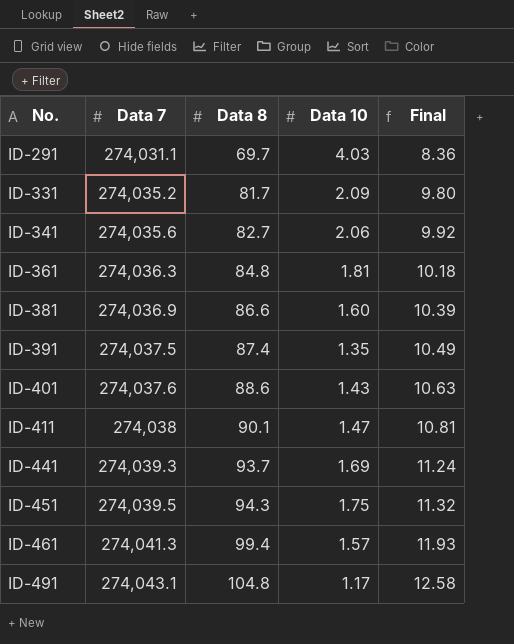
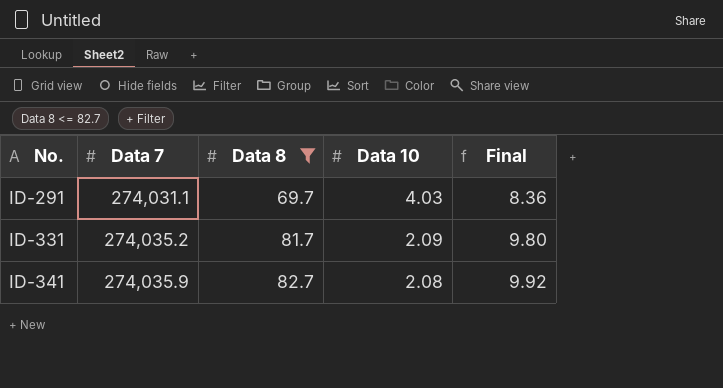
filter: none -> Data 8 <= 82.7
ID-341 | Data 7: 274,035.6 -> 274,035.9
ID-341 | Data 10: 2.06 -> 2.08

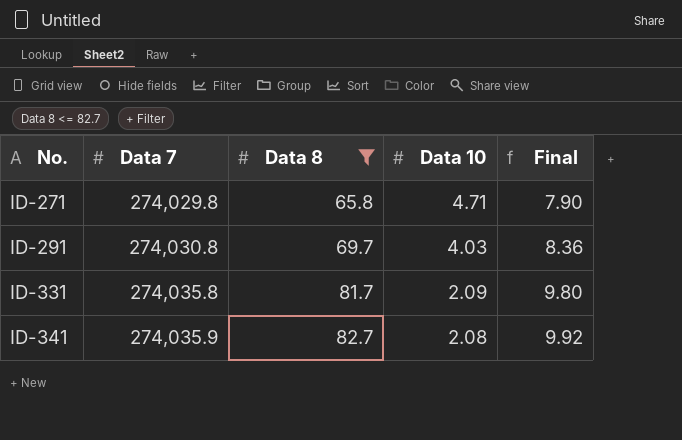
row ID-271: none -> 274,029.8 | 65.8 | 4.71 | 7.90
ID-291 | Data 7: 274,031.1 -> 274,030.8
ID-331 | Data 7: 274,035.2 -> 274,035.8

